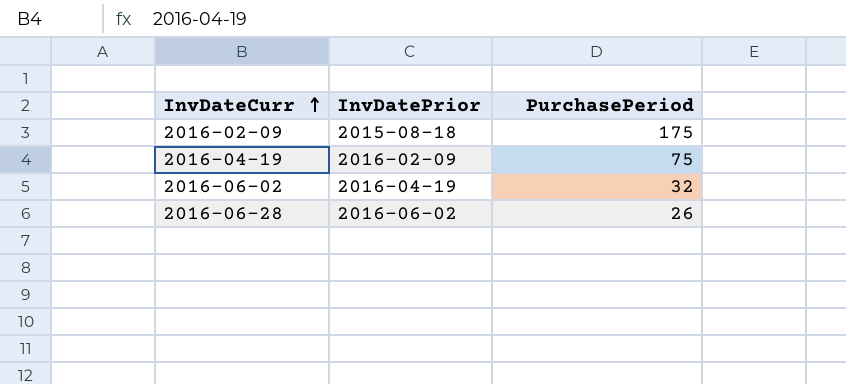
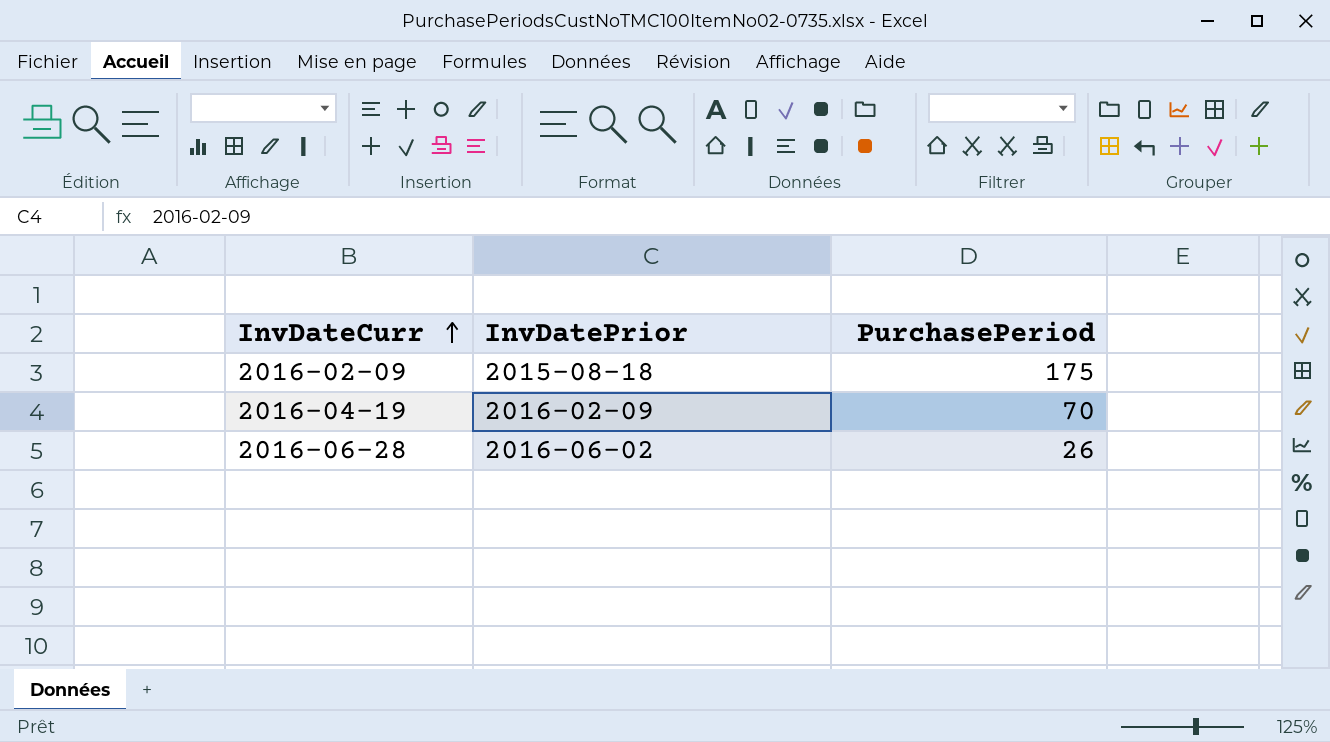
row 2016-06-02: 2016-04-19 | 32 -> none
2016-04-19 | PurchasePeriod: 75 -> 70

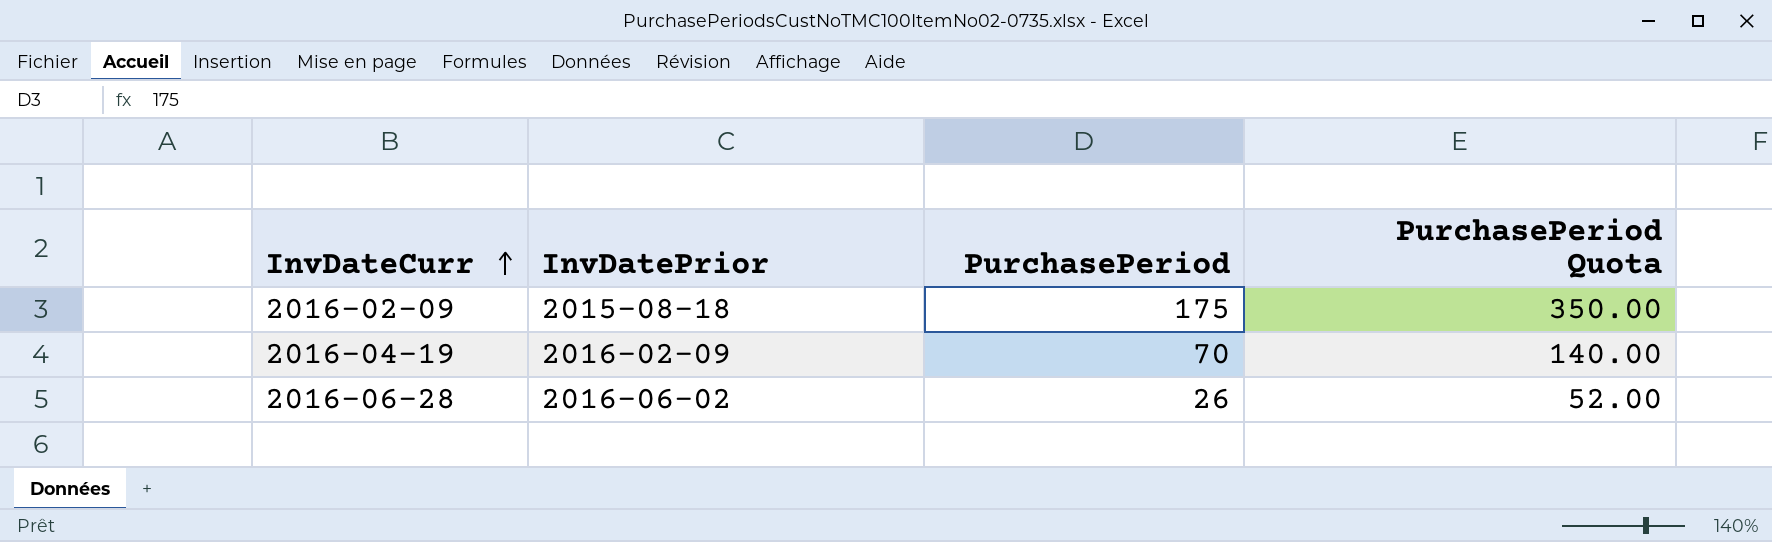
column PurchasePeriod Quota | formula: none -> [PurchasePeriod] * 2

